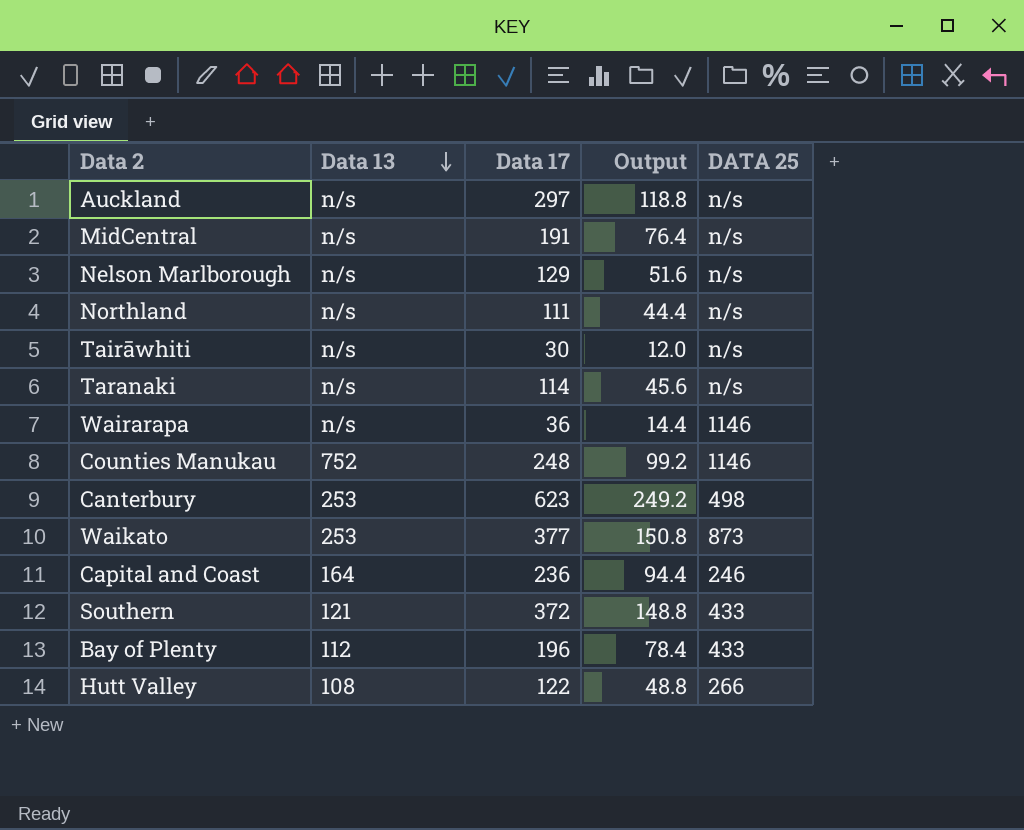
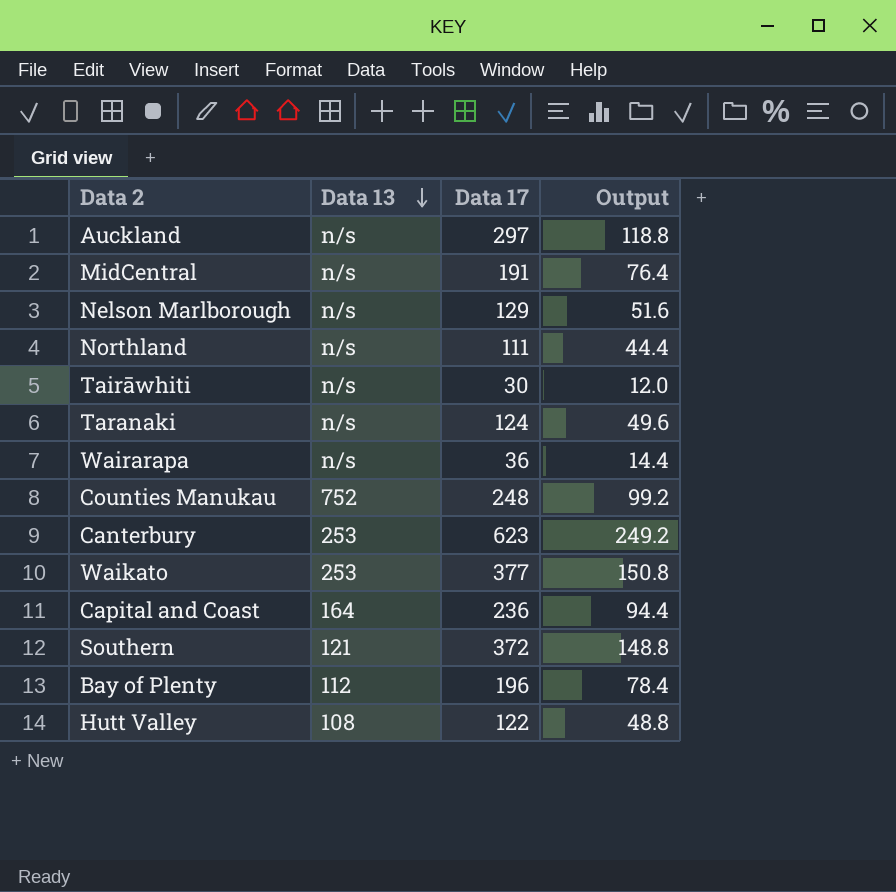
column DATA 25 | position: 5 -> none
Taranaki | Data 17: 114 -> 124
Taranaki | Output: 45.6 -> 49.6

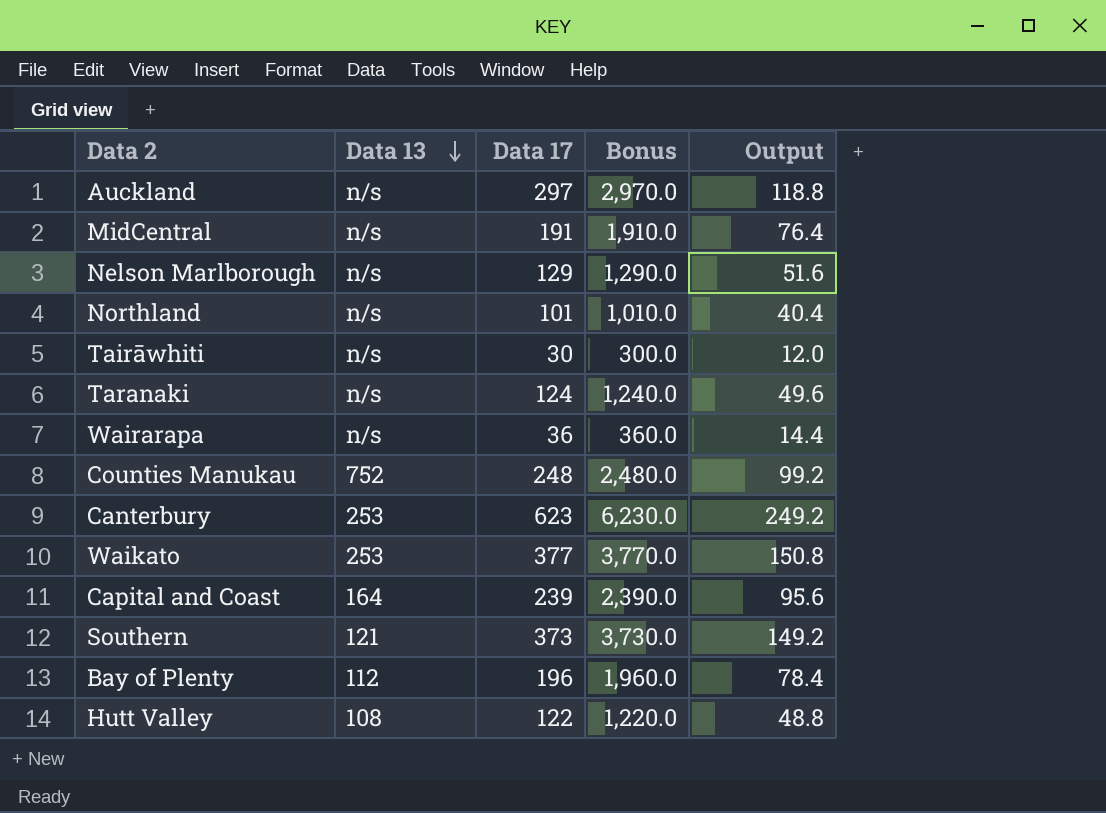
column Bonus | formula: none -> [Data 17] * 10
Northland | Data 17: 111 -> 101
Northland | Output: 44.4 -> 40.4
Capital and Coast | Data 17: 236 -> 239
Capital and Coast | Output: 94.4 -> 95.6
Southern | Data 17: 372 -> 373
Southern | Output: 148.8 -> 149.2

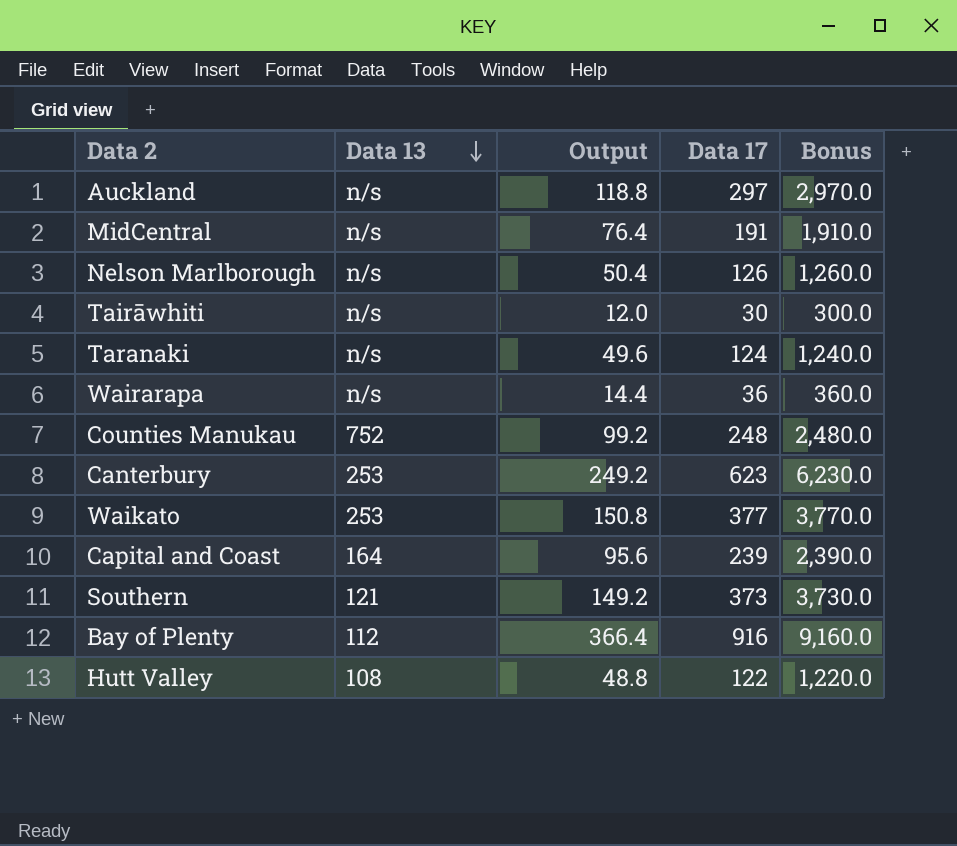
column Output | position: 5 -> 3
row Northland: n/s | 101 | 1,010.0 | 40.4 -> none
Nelson Marlborough | Output: 51.6 -> 50.4
Nelson Marlborough | Data 17: 129 -> 126
Nelson Marlborough | Bonus: 1,290.0 -> 1,260.0
Bay of Plenty | Output: 78.4 -> 366.4
Bay of Plenty | Data 17: 196 -> 916
Bay of Plenty | Bonus: 1,960.0 -> 9,160.0

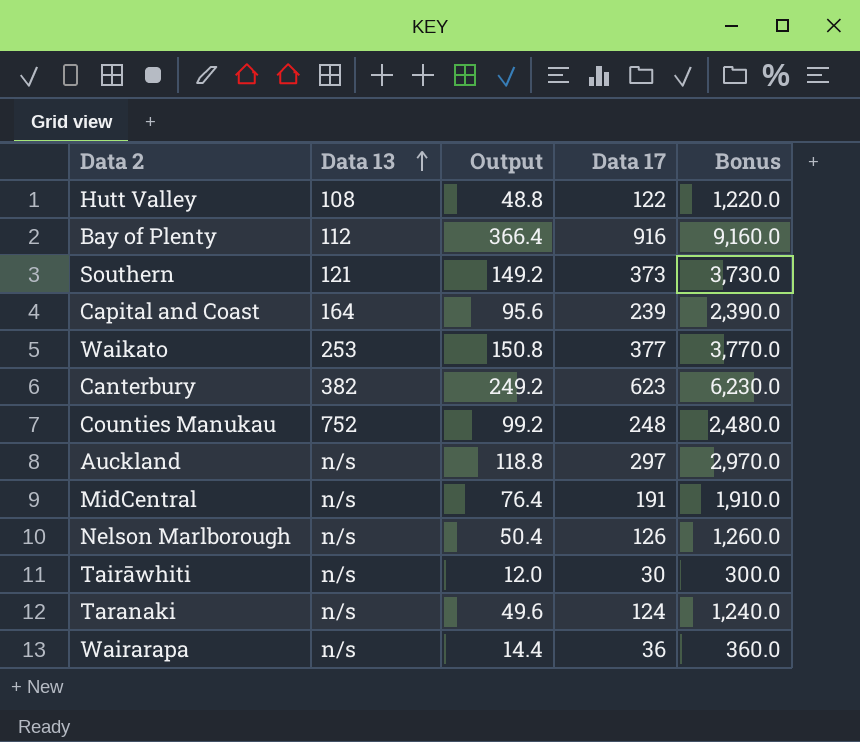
row order: Data 13 descending -> Data 13 ascending
Canterbury | Data 13: 253 -> 382

